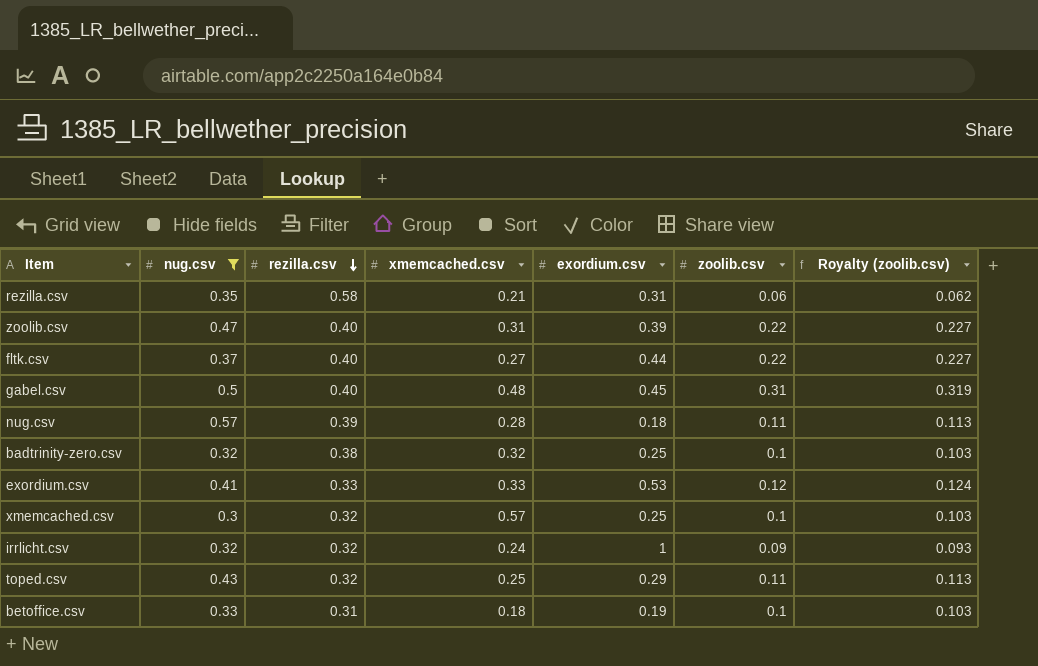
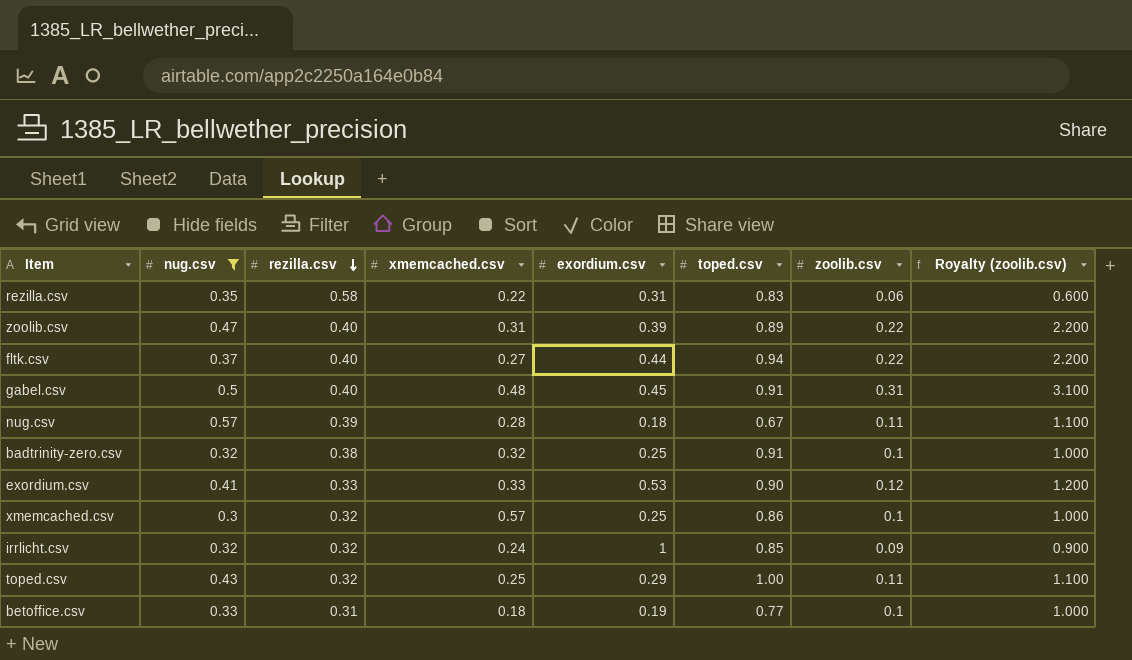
column toped.csv | position: none -> 6
column Royalty (zoolib.csv) | formula: [zoolib.csv] * 1.03 -> [zoolib.csv] * 10
rezilla.csv | xmemcached.csv: 0.21 -> 0.22

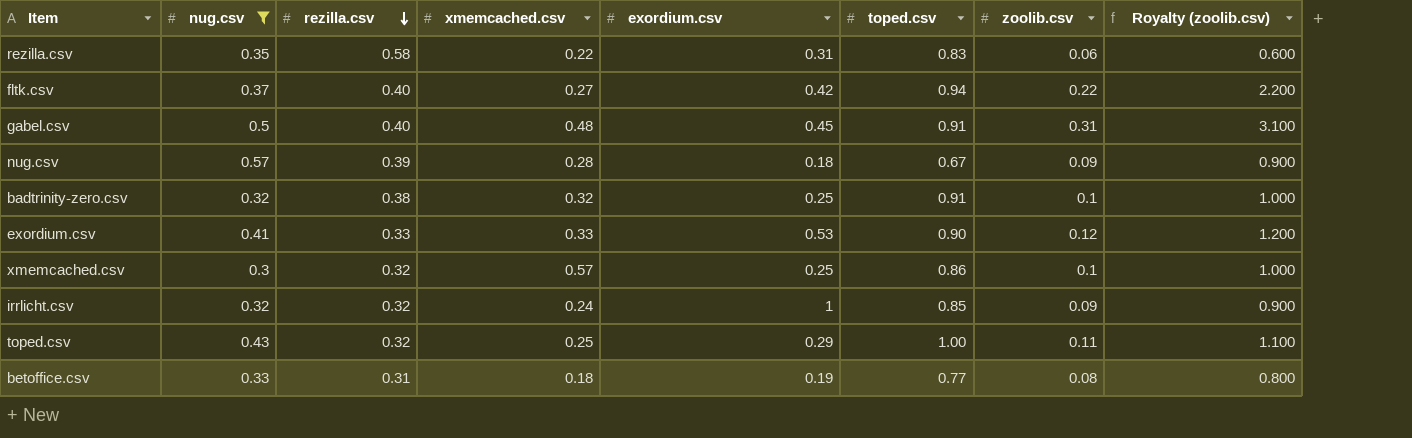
row zoolib.csv: 0.47 | 0.40 | 0.31 | 0.39 | 0.89 | 0.22 | 2.200 -> none
fltk.csv | exordium.csv: 0.44 -> 0.42
nug.csv | zoolib.csv: 0.11 -> 0.09
nug.csv | Royalty (zoolib.csv): 1.100 -> 0.900
betoffice.csv | zoolib.csv: 0.1 -> 0.08
betoffice.csv | Royalty (zoolib.csv): 1.000 -> 0.800

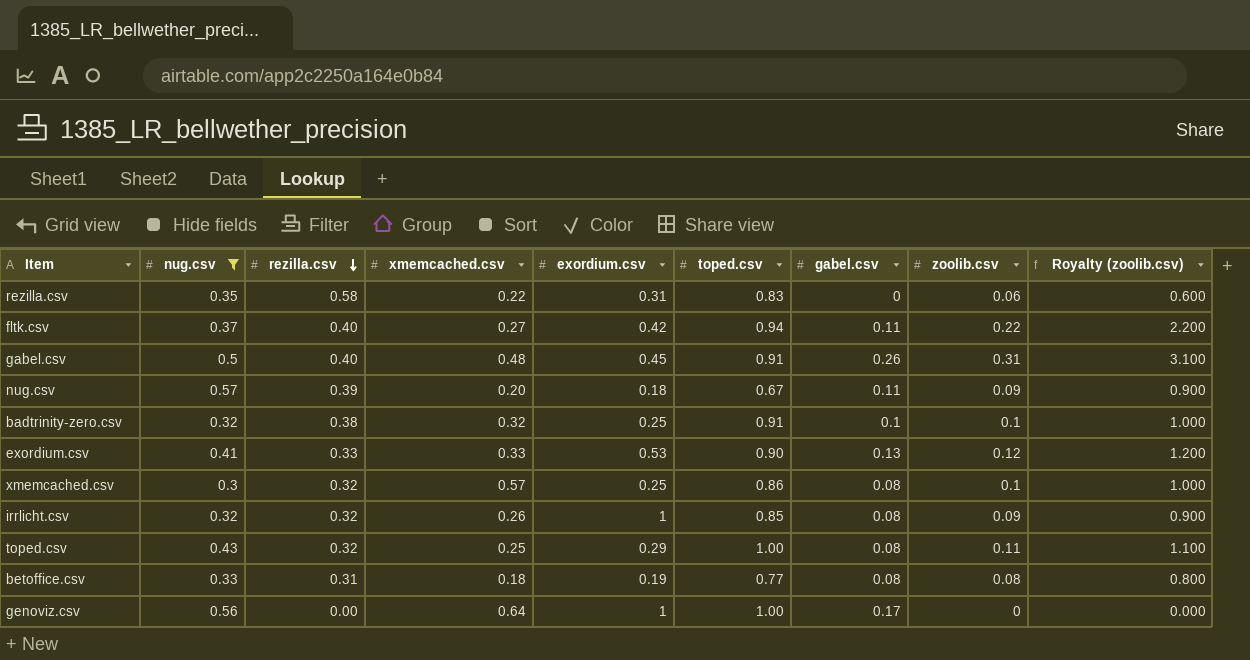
column gabel.csv | position: none -> 7
nug.csv | xmemcached.csv: 0.28 -> 0.20
irrlicht.csv | xmemcached.csv: 0.24 -> 0.26
row genoviz.csv: none -> 0.56 | 0.00 | 0.64 | 1 | 1.00 | 0.17 | 0 | 0.000

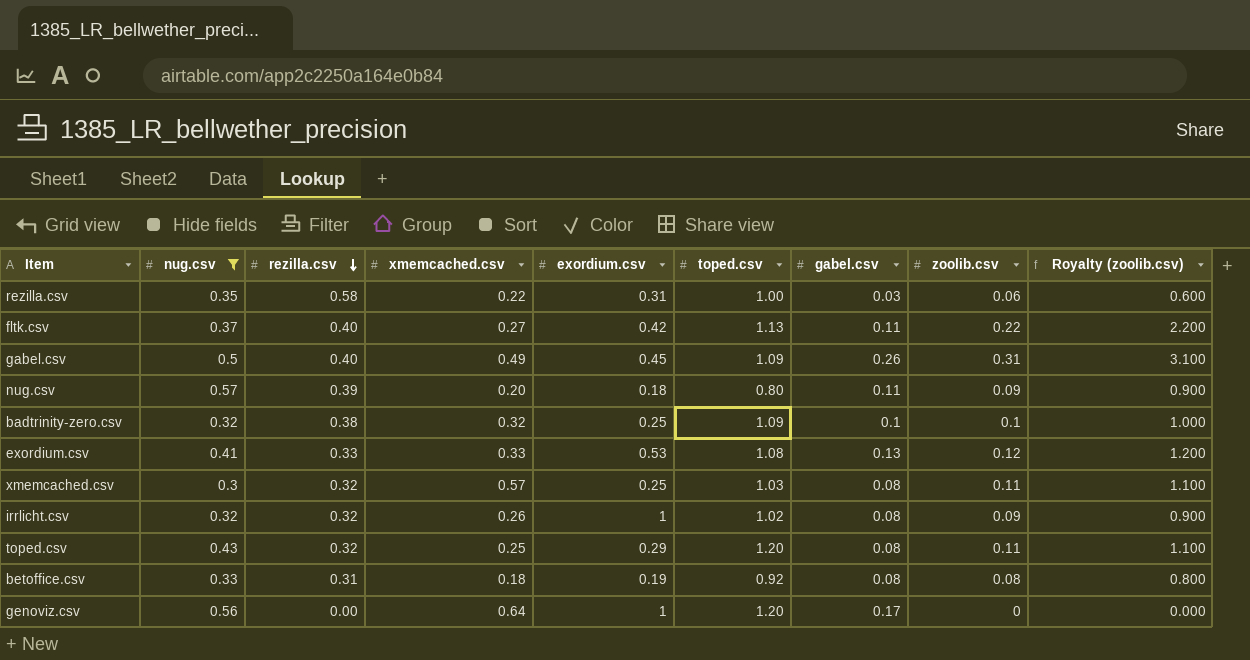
rezilla.csv | toped.csv: 0.83 -> 1.00
rezilla.csv | gabel.csv: 0 -> 0.03
fltk.csv | toped.csv: 0.94 -> 1.13
gabel.csv | xmemcached.csv: 0.48 -> 0.49
gabel.csv | toped.csv: 0.91 -> 1.09
nug.csv | toped.csv: 0.67 -> 0.80
badtrinity-zero.csv | toped.csv: 0.91 -> 1.09
exordium.csv | toped.csv: 0.90 -> 1.08
xmemcached.csv | toped.csv: 0.86 -> 1.03
xmemcached.csv | zoolib.csv: 0.1 -> 0.11
xmemcached.csv | Royalty (zoolib.csv): 1.000 -> 1.100
irrlicht.csv | toped.csv: 0.85 -> 1.02
toped.csv | toped.csv: 1.00 -> 1.20
betoffice.csv | toped.csv: 0.77 -> 0.92
genoviz.csv | toped.csv: 1.00 -> 1.20

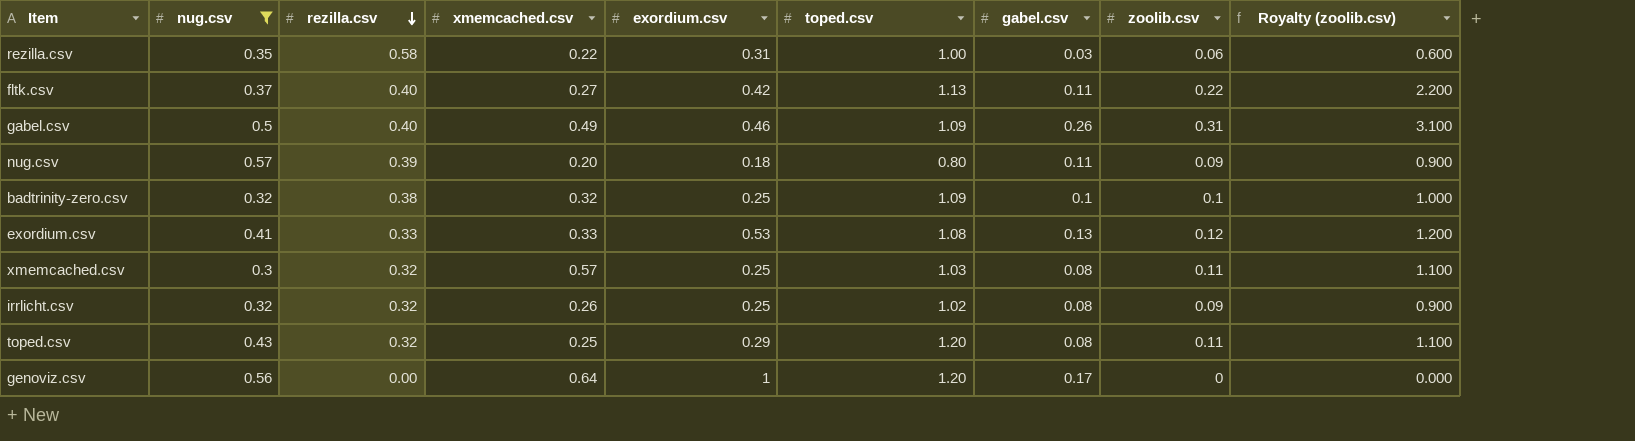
row betoffice.csv: 0.33 | 0.31 | 0.18 | 0.19 | 0.92 | 0.08 | 0.08 | 0.800 -> none
gabel.csv | exordium.csv: 0.45 -> 0.46
irrlicht.csv | exordium.csv: 1 -> 0.25

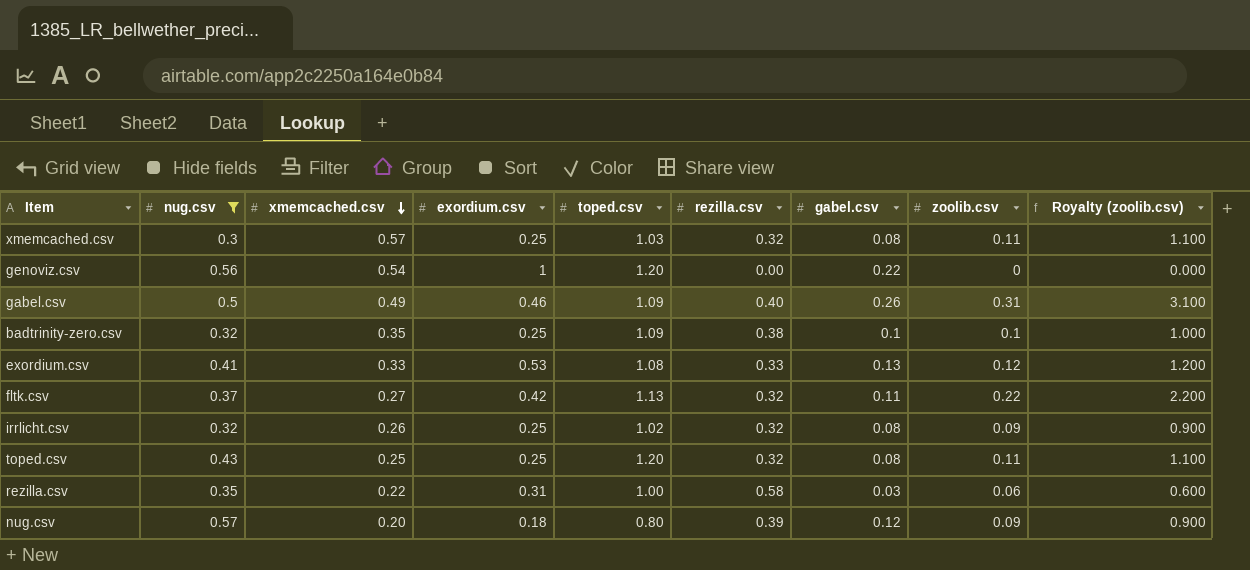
row order: rezilla.csv descending -> xmemcached.csv descending
column rezilla.csv | position: 3 -> 6
genoviz.csv | xmemcached.csv: 0.64 -> 0.54
genoviz.csv | gabel.csv: 0.17 -> 0.22
badtrinity-zero.csv | xmemcached.csv: 0.32 -> 0.35
fltk.csv | rezilla.csv: 0.40 -> 0.32
toped.csv | exordium.csv: 0.29 -> 0.25
nug.csv | gabel.csv: 0.11 -> 0.12

